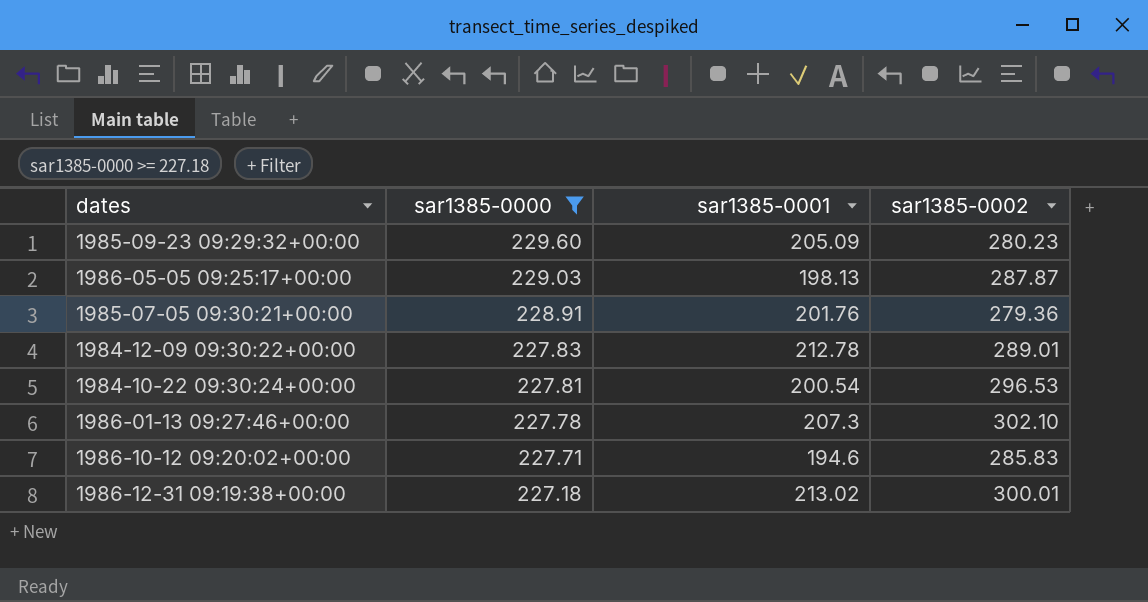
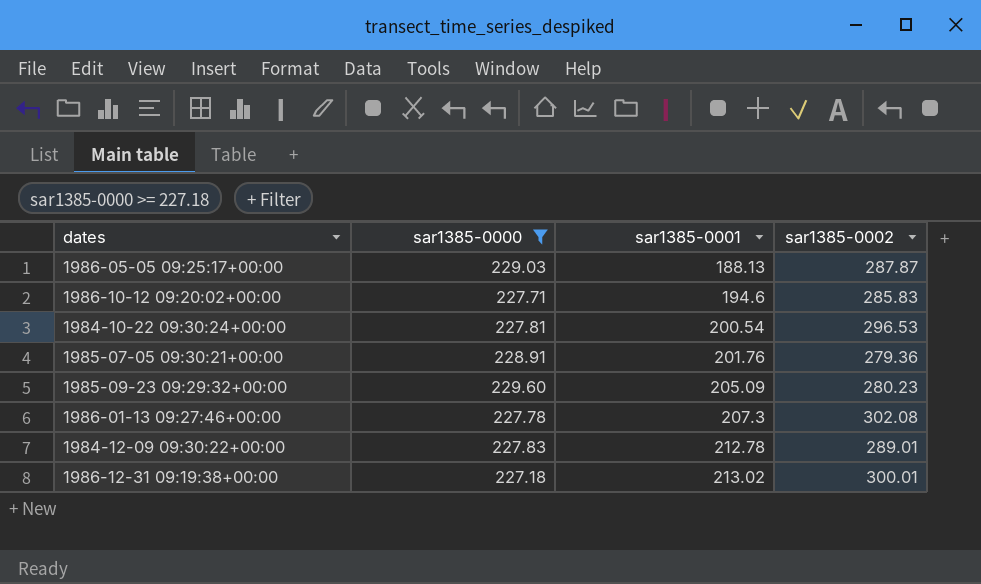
row order: sar1385-0000 descending -> sar1385-0001 ascending
1986-05-05 09:25:17+00:00 | sar1385-0001: 198.13 -> 188.13
1986-01-13 09:27:46+00:00 | sar1385-0002: 302.10 -> 302.08

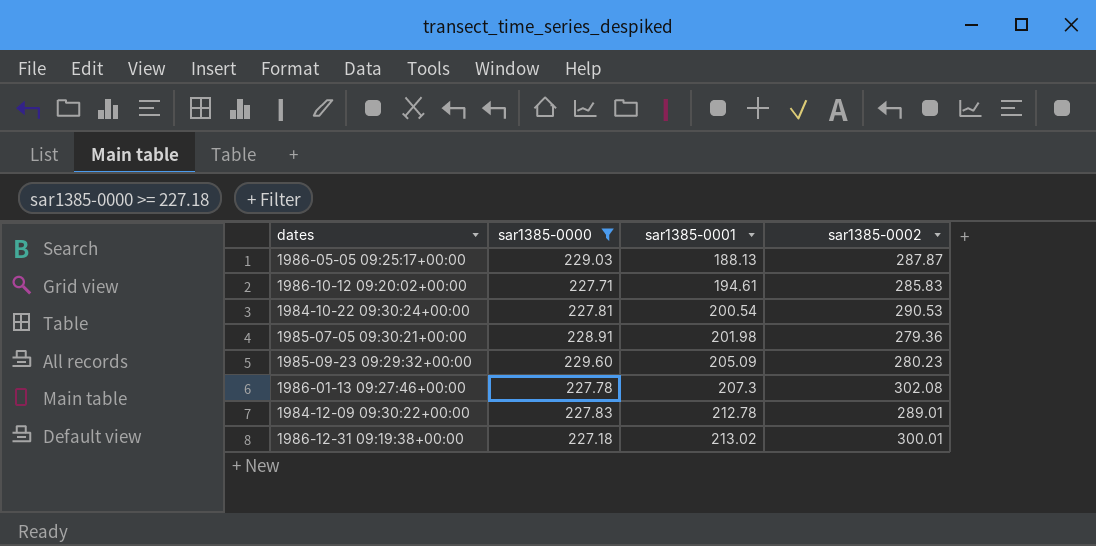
1986-10-12 09:20:02+00:00 | sar1385-0001: 194.6 -> 194.61
1984-10-22 09:30:24+00:00 | sar1385-0002: 296.53 -> 290.53
1985-07-05 09:30:21+00:00 | sar1385-0001: 201.76 -> 201.98

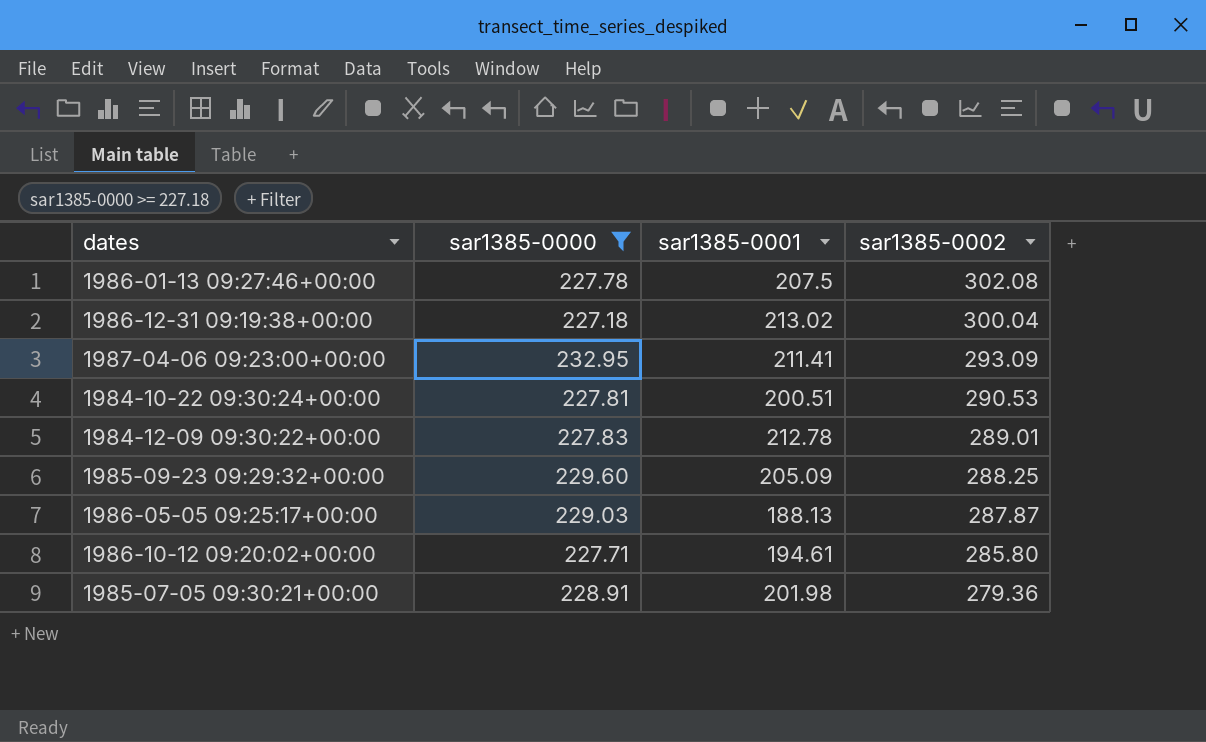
row order: sar1385-0001 ascending -> sar1385-0002 descending
1986-01-13 09:27:46+00:00 | sar1385-0001: 207.3 -> 207.5
1986-12-31 09:19:38+00:00 | sar1385-0002: 300.01 -> 300.04
row 1987-04-06 09:23:00+00:00: none -> 232.95 | 211.41 | 293.09
1984-10-22 09:30:24+00:00 | sar1385-0001: 200.54 -> 200.51
1985-09-23 09:29:32+00:00 | sar1385-0002: 280.23 -> 288.25
1986-10-12 09:20:02+00:00 | sar1385-0002: 285.83 -> 285.80

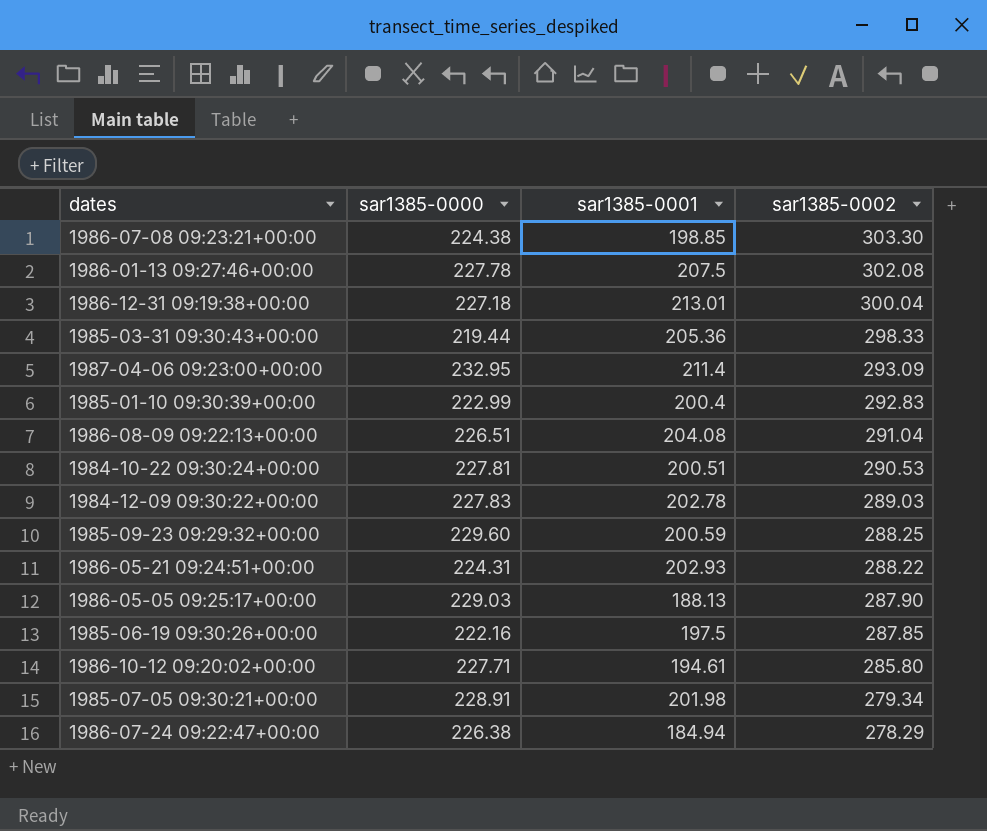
filter: sar1385-0000 >= 227.18 -> none
1986-12-31 09:19:38+00:00 | sar1385-0001: 213.02 -> 213.01
1987-04-06 09:23:00+00:00 | sar1385-0001: 211.41 -> 211.4
1984-12-09 09:30:22+00:00 | sar1385-0001: 212.78 -> 202.78
1984-12-09 09:30:22+00:00 | sar1385-0002: 289.01 -> 289.03
1985-09-23 09:29:32+00:00 | sar1385-0001: 205.09 -> 200.59
1986-05-05 09:25:17+00:00 | sar1385-0002: 287.87 -> 287.90
1985-07-05 09:30:21+00:00 | sar1385-0002: 279.36 -> 279.34

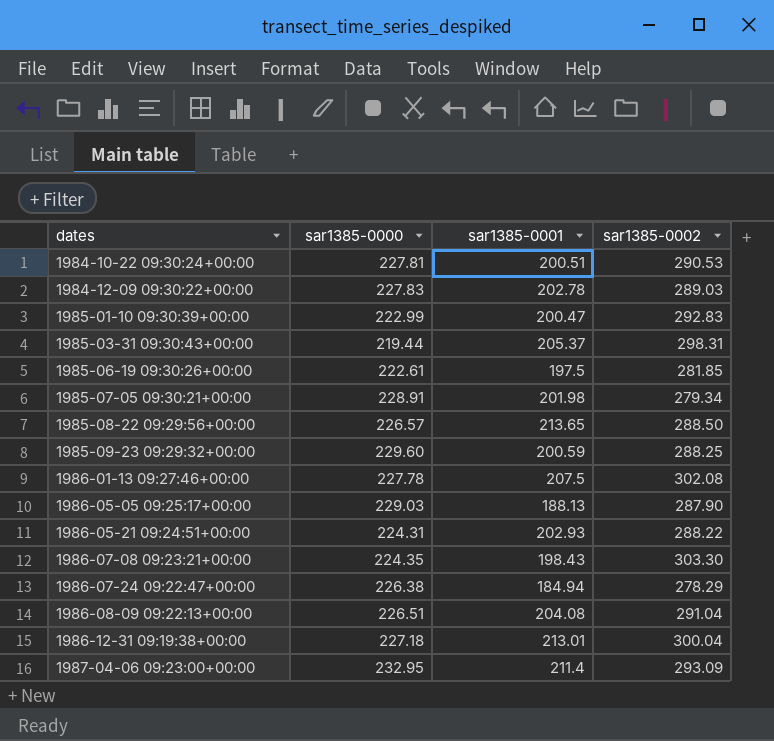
row order: sar1385-0002 descending -> dates ascending
row 1986-10-12 09:20:02+00:00: 227.71 | 194.61 | 285.80 -> none
1985-01-10 09:30:39+00:00 | sar1385-0001: 200.4 -> 200.47
1985-03-31 09:30:43+00:00 | sar1385-0001: 205.36 -> 205.37
1985-03-31 09:30:43+00:00 | sar1385-0002: 298.33 -> 298.31
1985-06-19 09:30:26+00:00 | sar1385-0000: 222.16 -> 222.61
1985-06-19 09:30:26+00:00 | sar1385-0002: 287.85 -> 281.85
row 1985-08-22 09:29:56+00:00: none -> 226.57 | 213.65 | 288.50
1986-07-08 09:23:21+00:00 | sar1385-0000: 224.38 -> 224.35
1986-07-08 09:23:21+00:00 | sar1385-0001: 198.85 -> 198.43

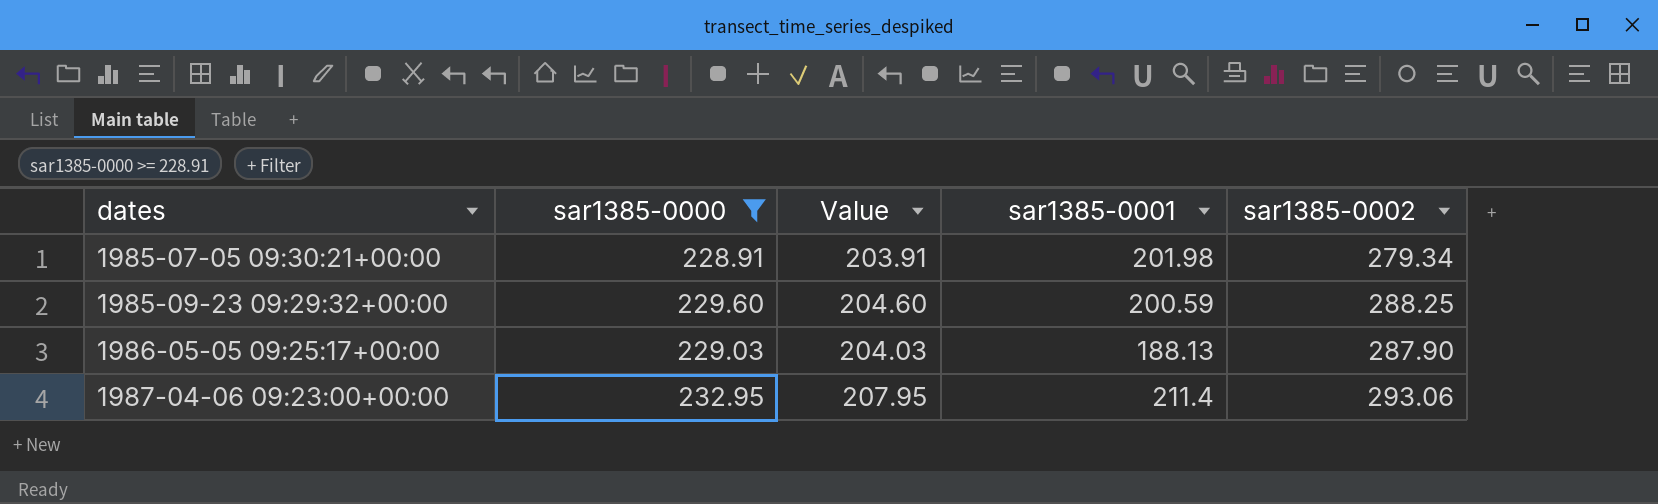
filter: none -> sar1385-0000 >= 228.91
column Value | formula: none -> [sar1385-0000] - 25
1987-04-06 09:23:00+00:00 | sar1385-0002: 293.09 -> 293.06

